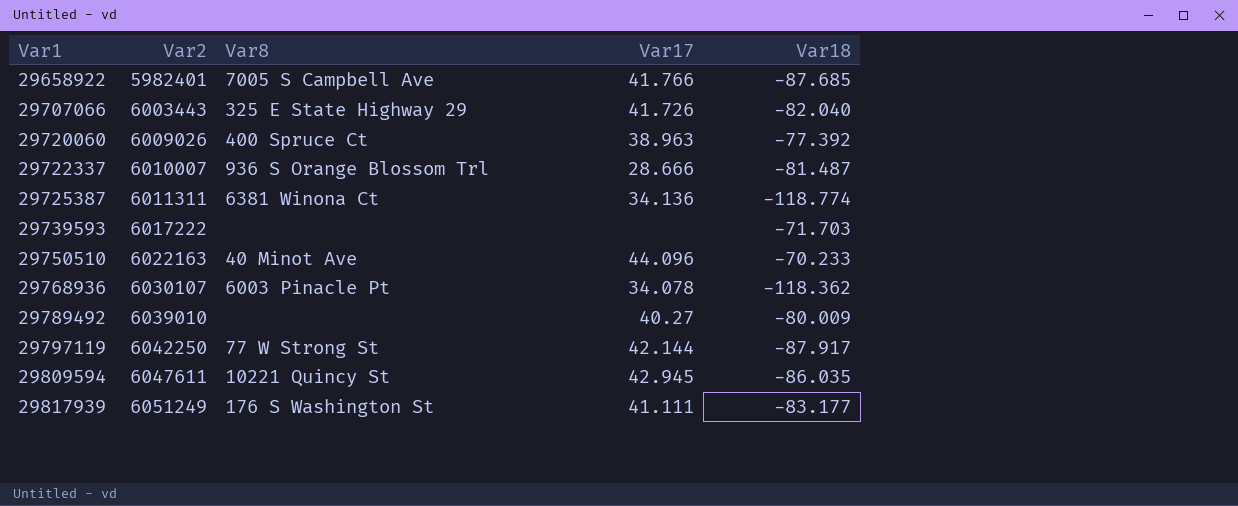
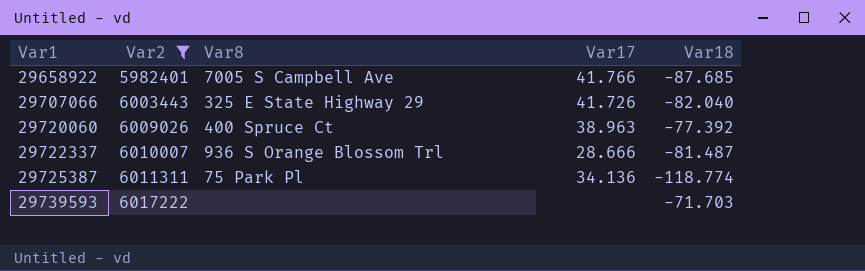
filter: none -> Var2 <= 6017222
29725387 | Var8: 6381 Winona Ct -> 75 Park Pl

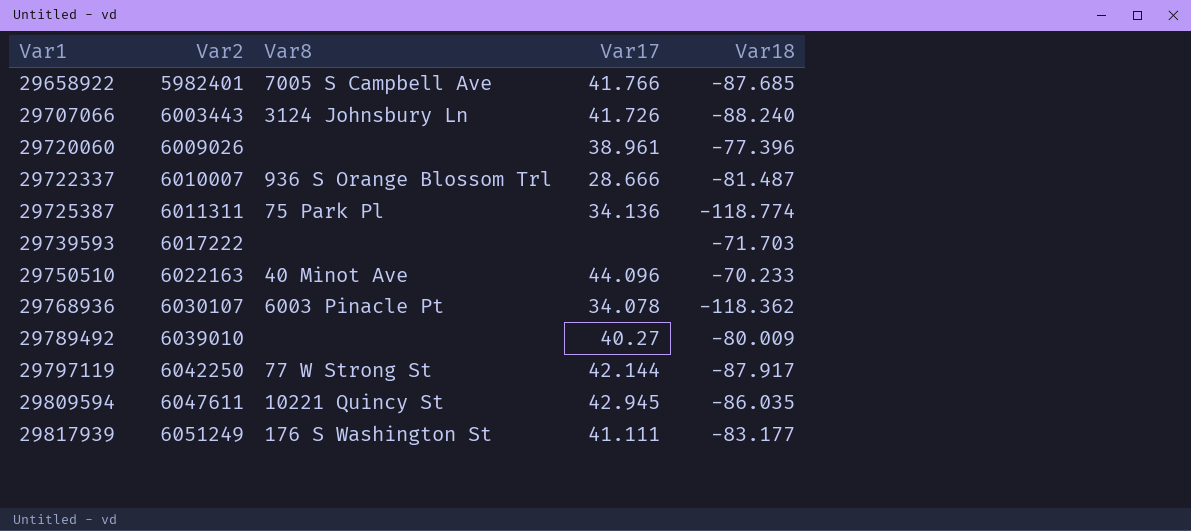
filter: Var2 <= 6017222 -> none
29707066 | Var8: 325 E State Highway 29 -> 3124 Johnsbury Ln
29707066 | Var18: -82.040 -> -88.240
29720060 | Var8: 400 Spruce Ct -> none
29720060 | Var17: 38.963 -> 38.961
29720060 | Var18: -77.392 -> -77.396

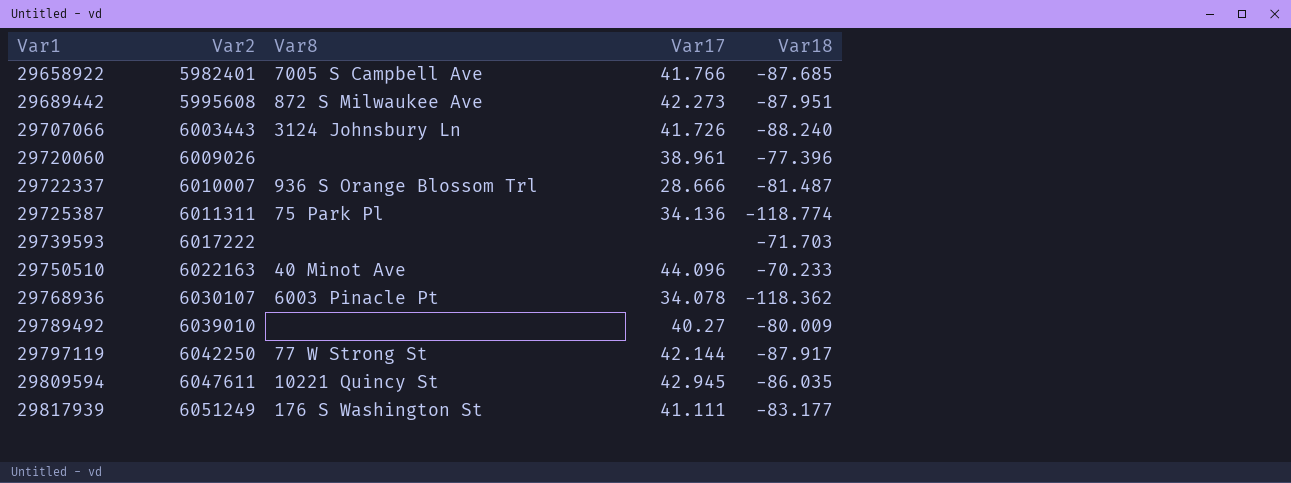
row 29689442: none -> 5995608 | 872 S Milwaukee Ave | 42.273 | -87.951

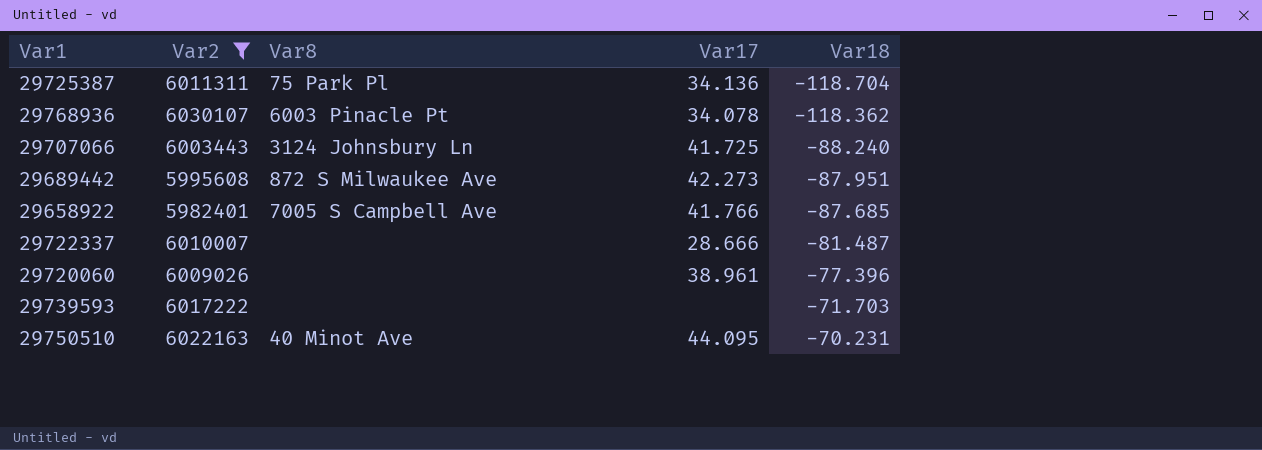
filter: none -> Var2 <= 6030107
row order: Var1 ascending -> Var18 ascending
29725387 | Var18: -118.774 -> -118.704
29707066 | Var17: 41.726 -> 41.725
29722337 | Var8: 936 S Orange Blossom Trl -> none
29750510 | Var17: 44.096 -> 44.095
29750510 | Var18: -70.233 -> -70.231

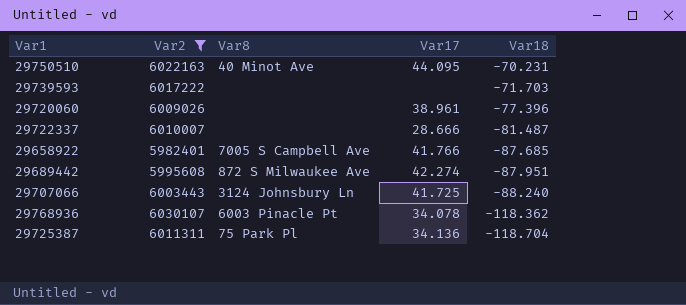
row order: Var18 ascending -> Var18 descending
29689442 | Var17: 42.273 -> 42.274

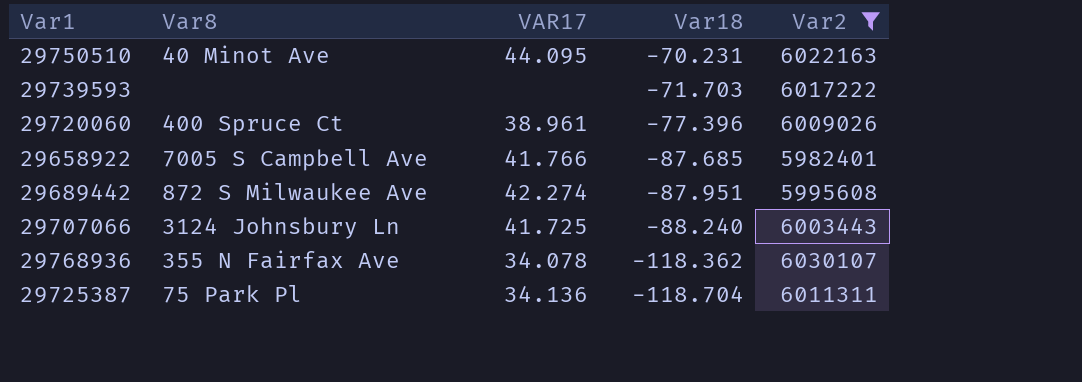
column name: Var17 -> VAR17
column Var2 | position: 2 -> 5
row 29722337: 6010007 | none | 28.666 | -81.487 -> none
29720060 | Var8: none -> 400 Spruce Ct
29768936 | Var8: 6003 Pinacle Pt -> 355 N Fairfax Ave

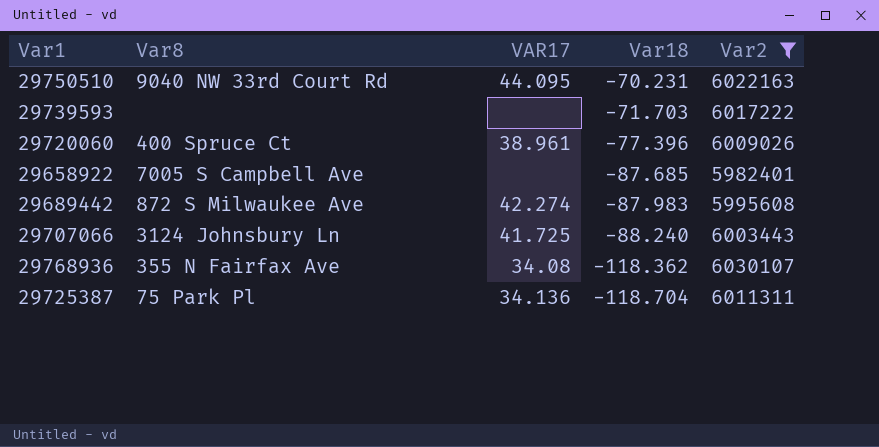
29750510 | Var8: 40 Minot Ave -> 9040 NW 33rd Court Rd
29658922 | VAR17: 41.766 -> none
29689442 | Var18: -87.951 -> -87.983
29768936 | VAR17: 34.078 -> 34.08

